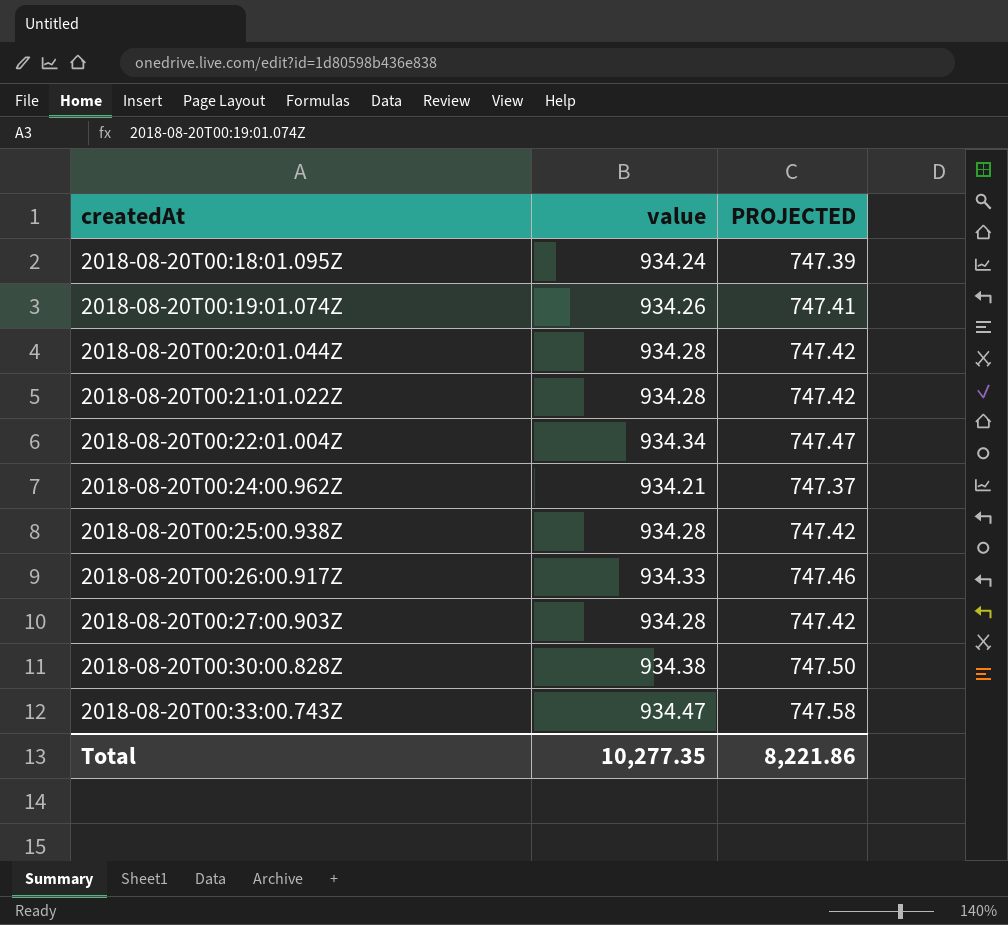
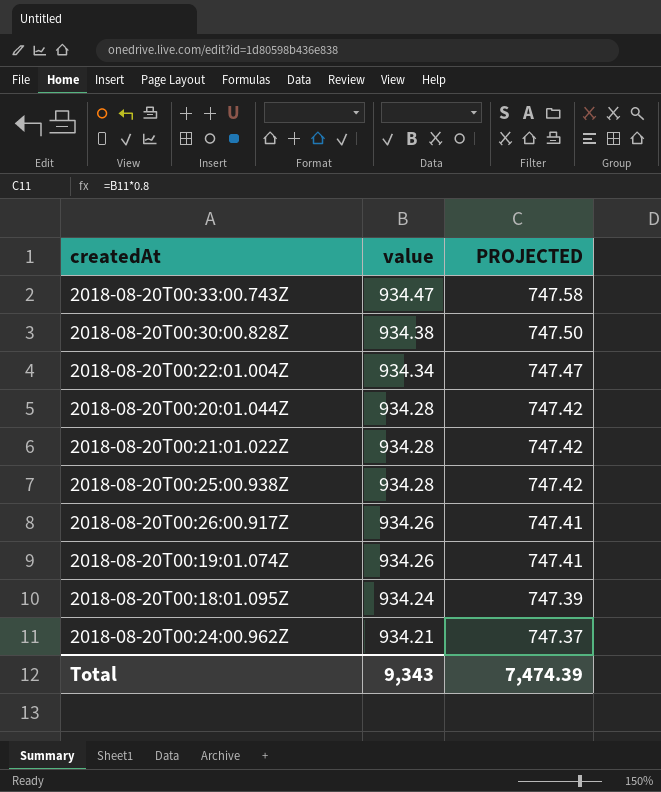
row order: createdAt ascending -> value descending
row 2018-08-20T00:27:00.903Z: 934.28 | 747.42 -> none
2018-08-20T00:26:00.917Z | value: 934.33 -> 934.26
2018-08-20T00:26:00.917Z | PROJECTED: 747.46 -> 747.41
Total | value: 10,277.35 -> 9,343
Total | PROJECTED: 8,221.86 -> 7,474.39

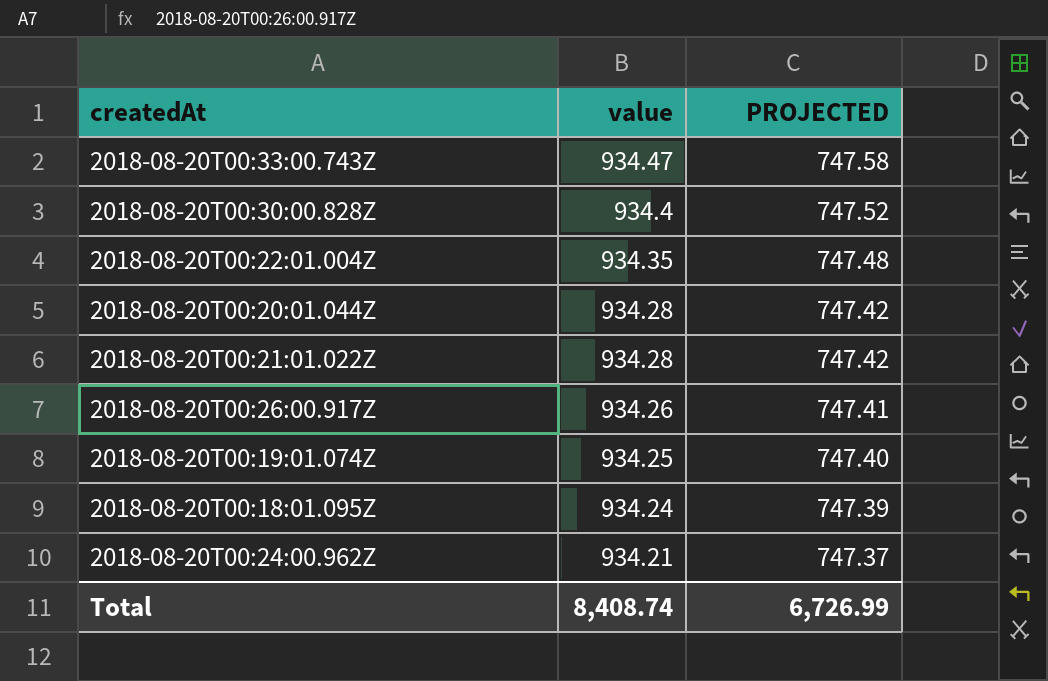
row 2018-08-20T00:25:00.938Z: 934.28 | 747.42 -> none
2018-08-20T00:30:00.828Z | value: 934.38 -> 934.4
2018-08-20T00:30:00.828Z | PROJECTED: 747.50 -> 747.52
2018-08-20T00:22:01.004Z | value: 934.34 -> 934.35
2018-08-20T00:22:01.004Z | PROJECTED: 747.47 -> 747.48
2018-08-20T00:19:01.074Z | value: 934.26 -> 934.25
2018-08-20T00:19:01.074Z | PROJECTED: 747.41 -> 747.40
Total | value: 9,343 -> 8,408.74
Total | PROJECTED: 7,474.39 -> 6,726.99

